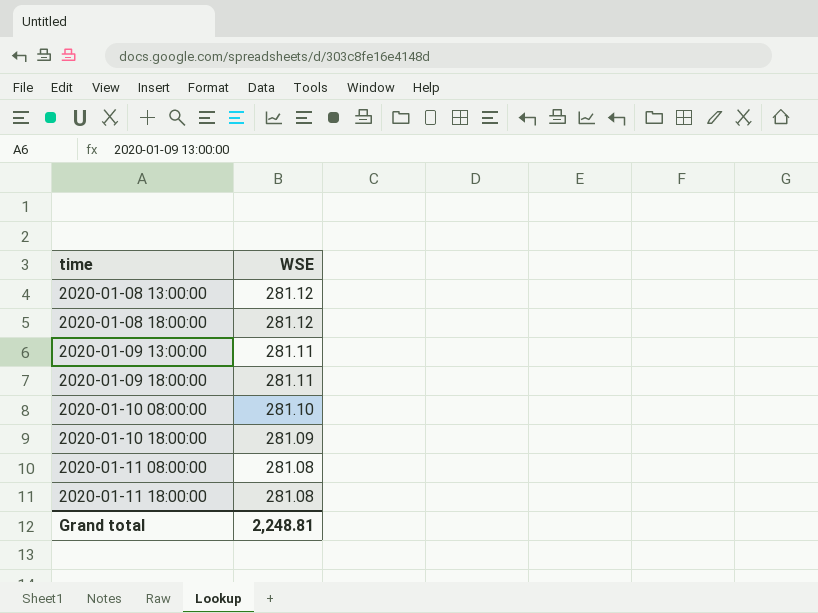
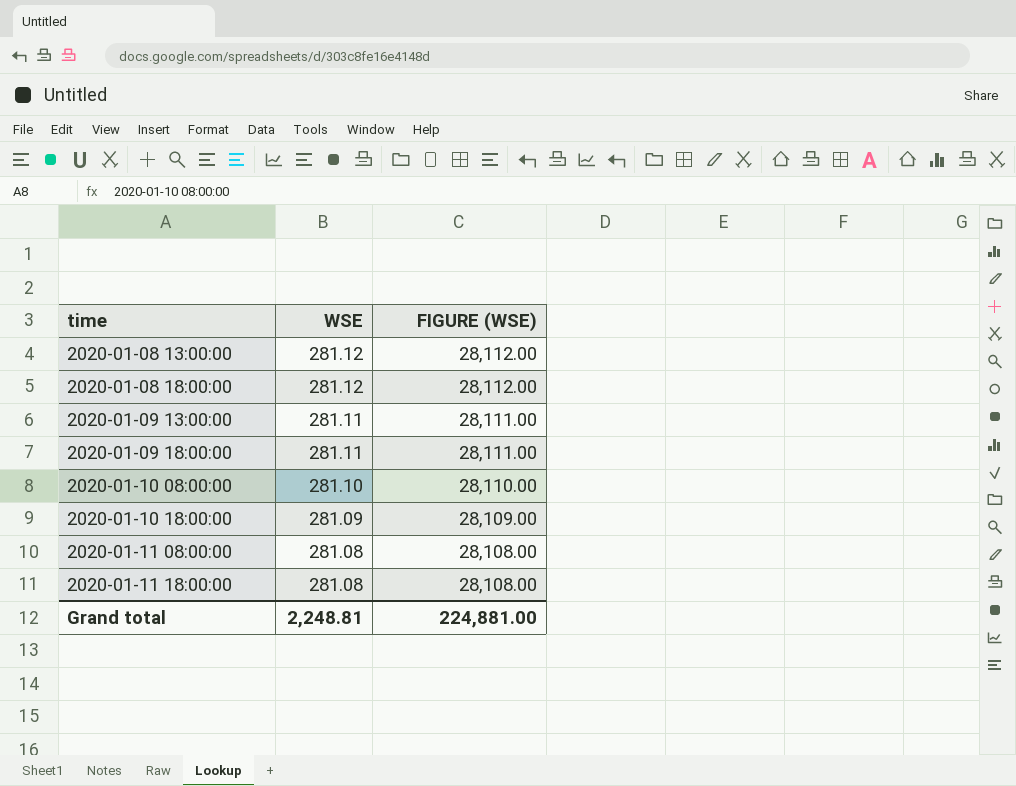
column FIGURE (WSE) | formula: none -> [WSE] * 100

